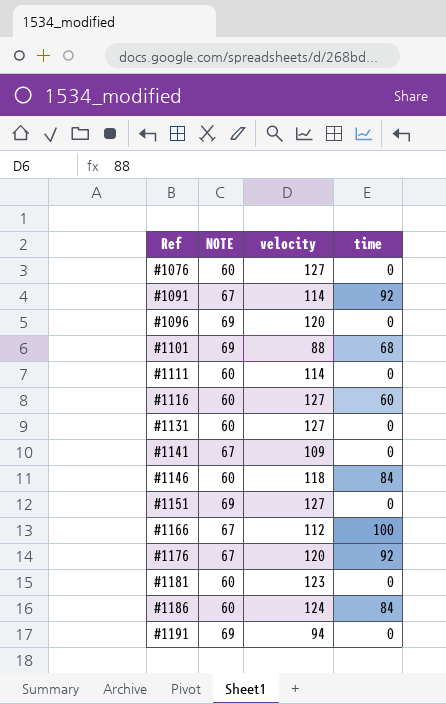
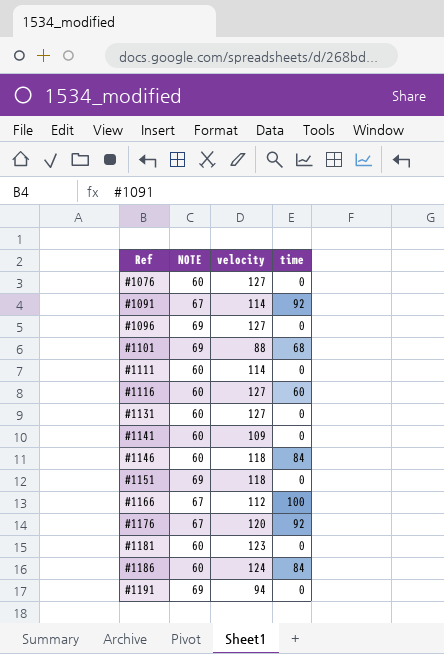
#1096 | velocity: 120 -> 127
#1141 | NOTE: 67 -> 60
#1151 | velocity: 127 -> 118

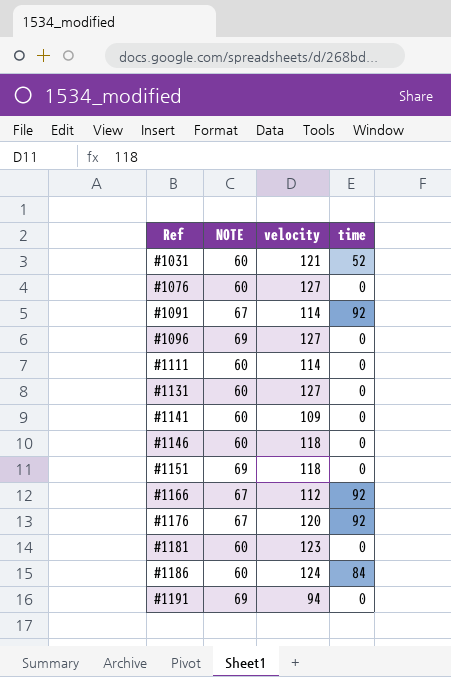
row #1101: 69 | 88 | 68 -> none
row #1116: 60 | 127 | 60 -> none
row #1031: none -> 60 | 121 | 52
#1146 | time: 84 -> 0
#1166 | time: 100 -> 92

